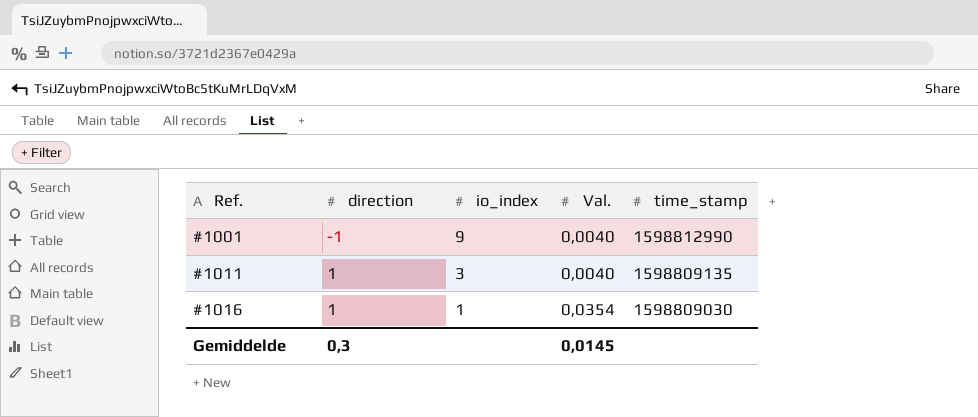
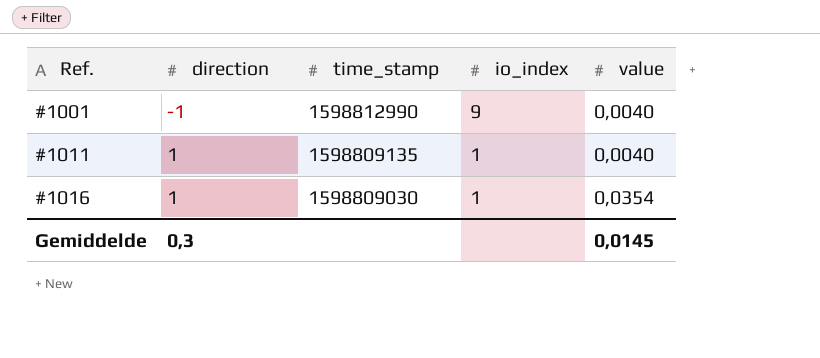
column time_stamp | position: 5 -> 3
column name: Val. -> value
#1011 | io_index: 3 -> 1

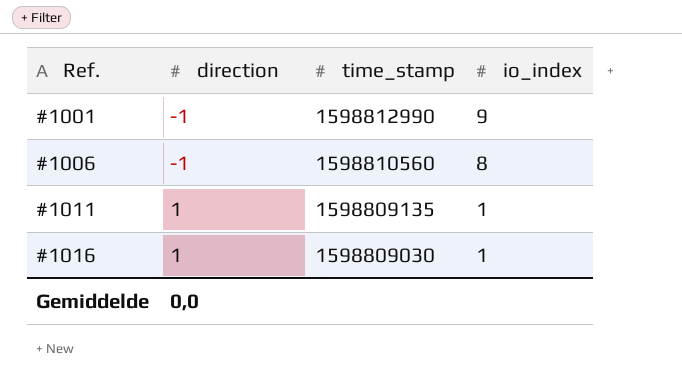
column value | position: 5 -> none
row #1006: none -> -1 | 1598810560 | 8
Gemiddelde | direction: 0,3 -> 0,0

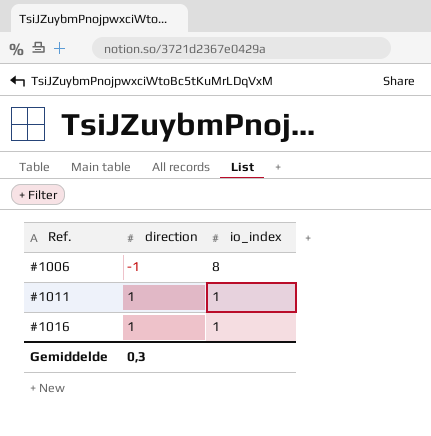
column time_stamp | position: 3 -> none
row #1001: -1 | 1598812990 | 9 -> none
Gemiddelde | direction: 0,0 -> 0,3

